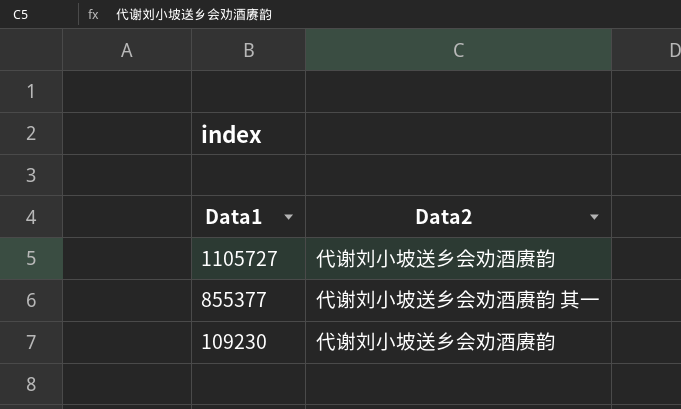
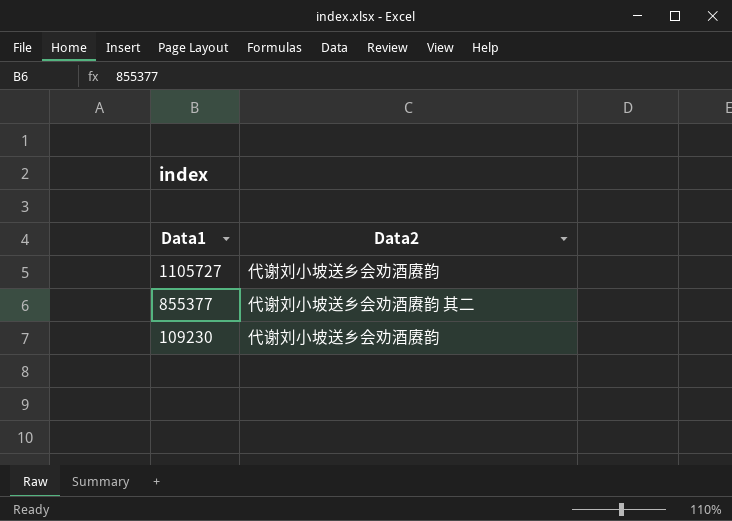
855377 | Data2: 代谢刘小坡送乡会劝酒赓韵 其一 -> 代谢刘小坡送乡会劝酒赓韵 其二

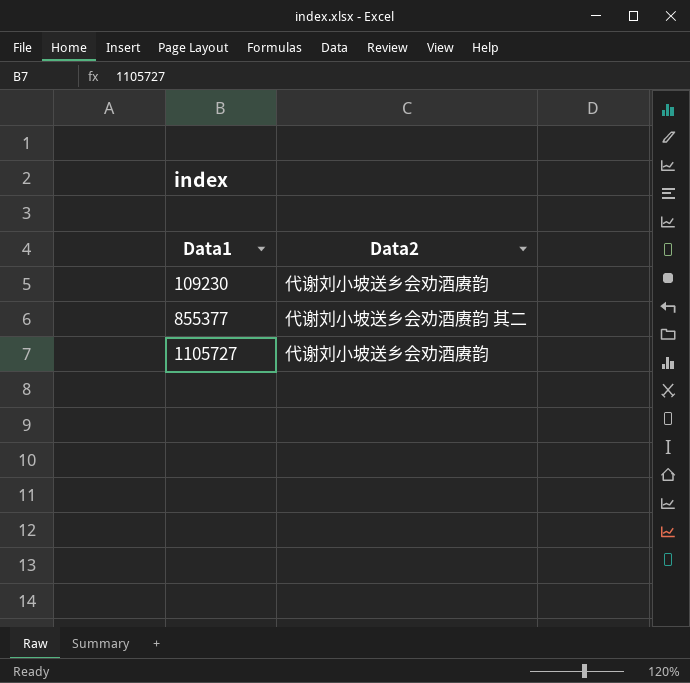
row order: Data1 descending -> Data1 ascending

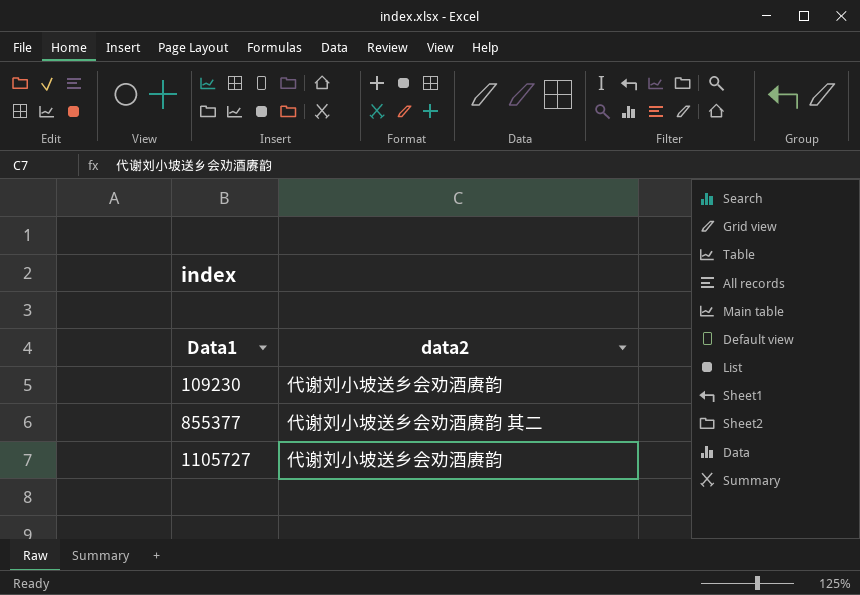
column name: Data2 -> data2

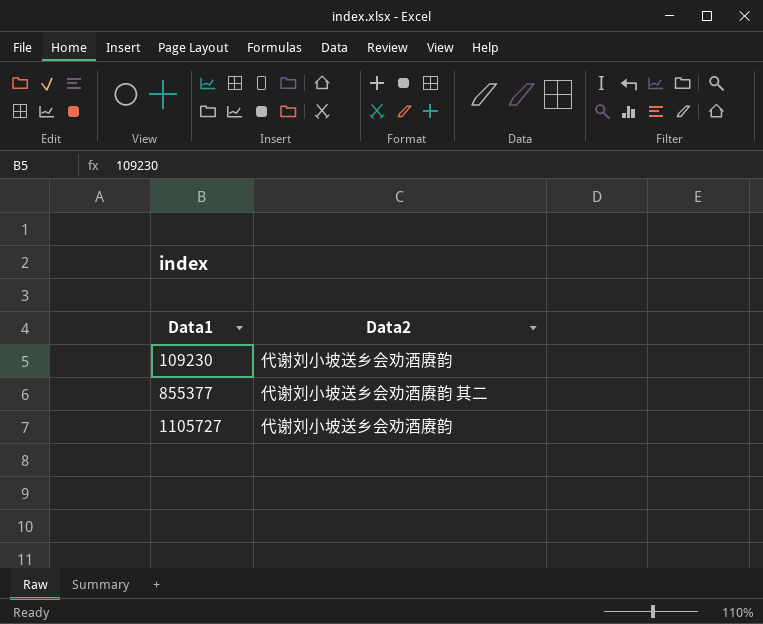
column name: data2 -> Data2

